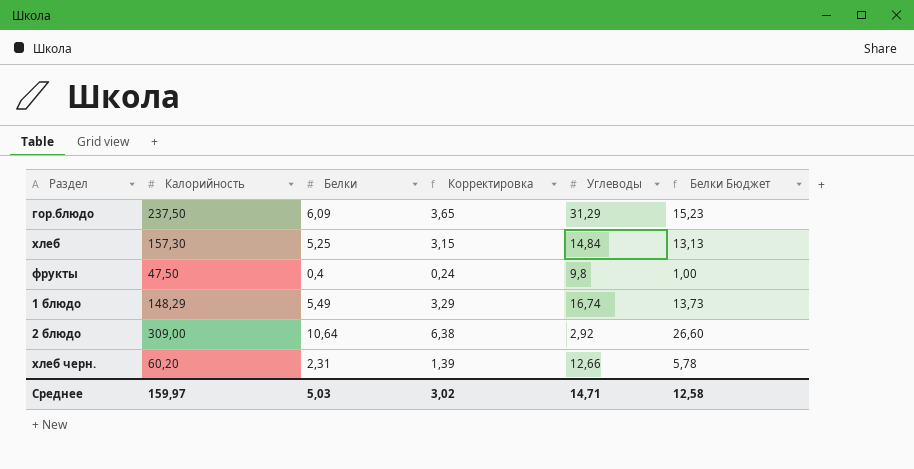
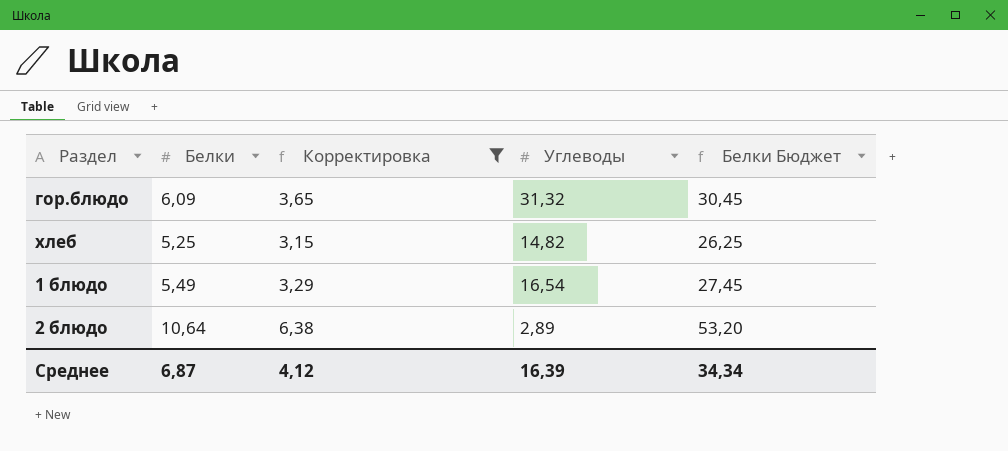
filter: none -> Корректировка >= 3,15
column Калорийность | position: 2 -> none
column Белки Бюджет | formula: [Белки] * 2,5 -> [Белки] * 5
гор.блюдо | Углеводы: 31,29 -> 31,32
хлеб | Углеводы: 14,84 -> 14,82
1 блюдо | Углеводы: 16,74 -> 16,54
2 блюдо | Углеводы: 2,92 -> 2,89
Среднее | Белки: 5,03 -> 6,87
Среднее | Корректировка: 3,02 -> 4,12
Среднее | Углеводы: 14,71 -> 16,39
Среднее | Белки Бюджет: 12,58 -> 34,34

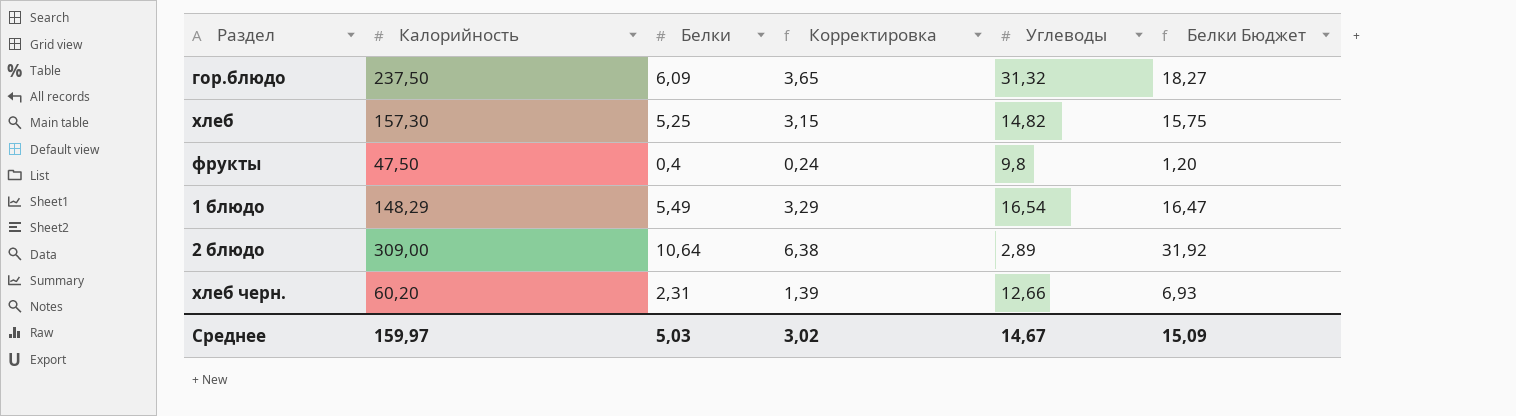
filter: Корректировка >= 3,15 -> none
column Калорийность | position: none -> 2
column Белки Бюджет | formula: [Белки] * 5 -> [Белки] * 3
Среднее | Белки: 6,87 -> 5,03
Среднее | Корректировка: 4,12 -> 3,02
Среднее | Углеводы: 16,39 -> 14,67
Среднее | Белки Бюджет: 34,34 -> 15,09

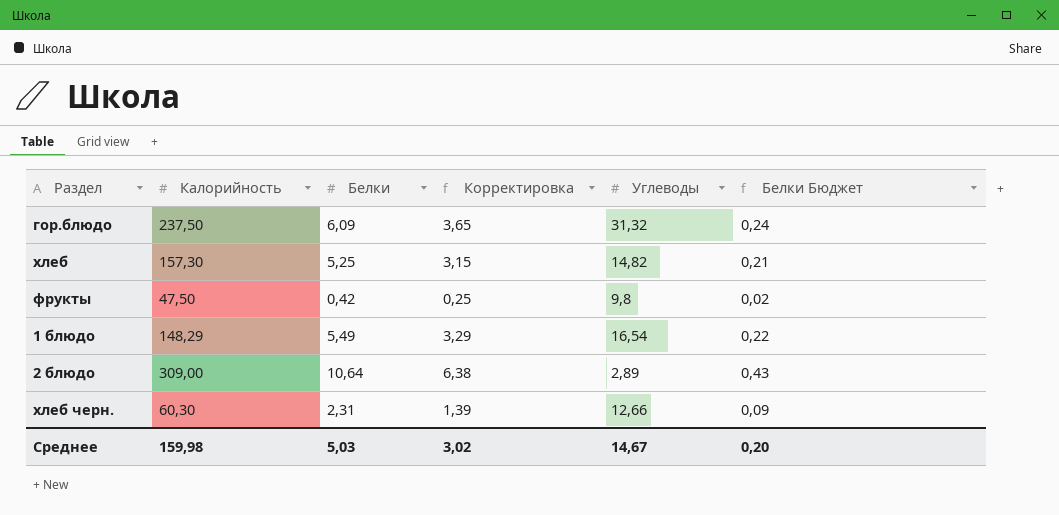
column Белки Бюджет | formula: [Белки] * 3 -> [Белки] * 0,04
фрукты | Белки: 0,4 -> 0,42
фрукты | Корректировка: 0,24 -> 0,25
хлеб черн. | Калорийность: 60,20 -> 60,30
Среднее | Калорийность: 159,97 -> 159,98
Среднее | Белки Бюджет: 15,09 -> 0,20

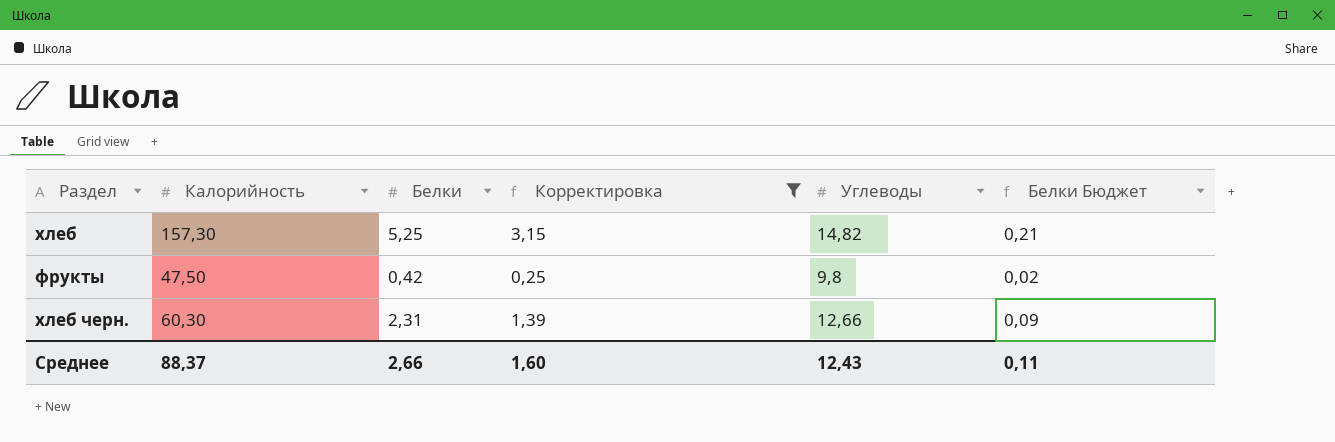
filter: none -> Корректировка <= 3,15
Среднее | Калорийность: 159,98 -> 88,37
Среднее | Белки: 5,03 -> 2,66
Среднее | Корректировка: 3,02 -> 1,60
Среднее | Углеводы: 14,67 -> 12,43
Среднее | Белки Бюджет: 0,20 -> 0,11

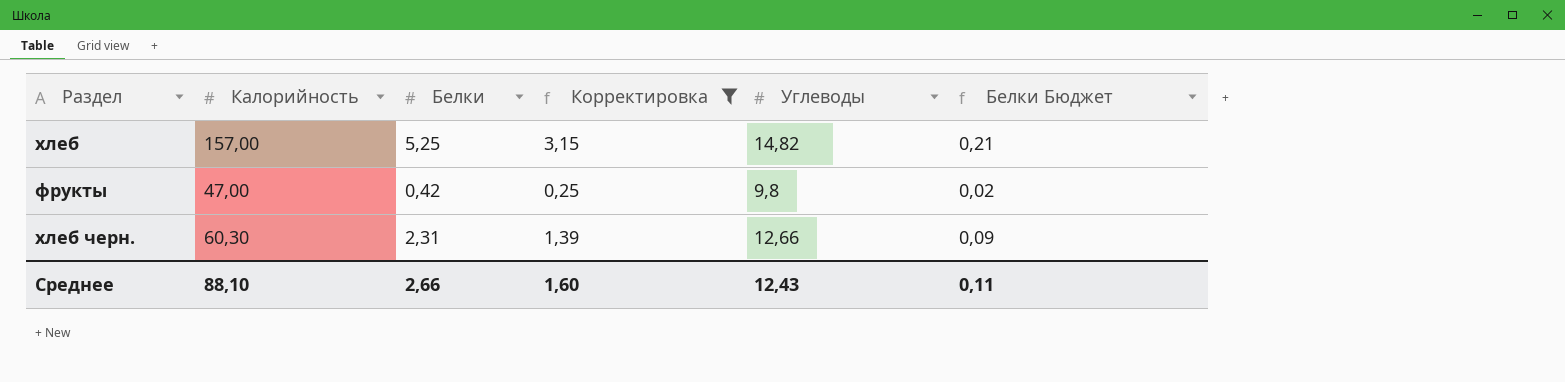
хлеб | Калорийность: 157,30 -> 157,00
фрукты | Калорийность: 47,50 -> 47,00
Среднее | Калорийность: 88,37 -> 88,10

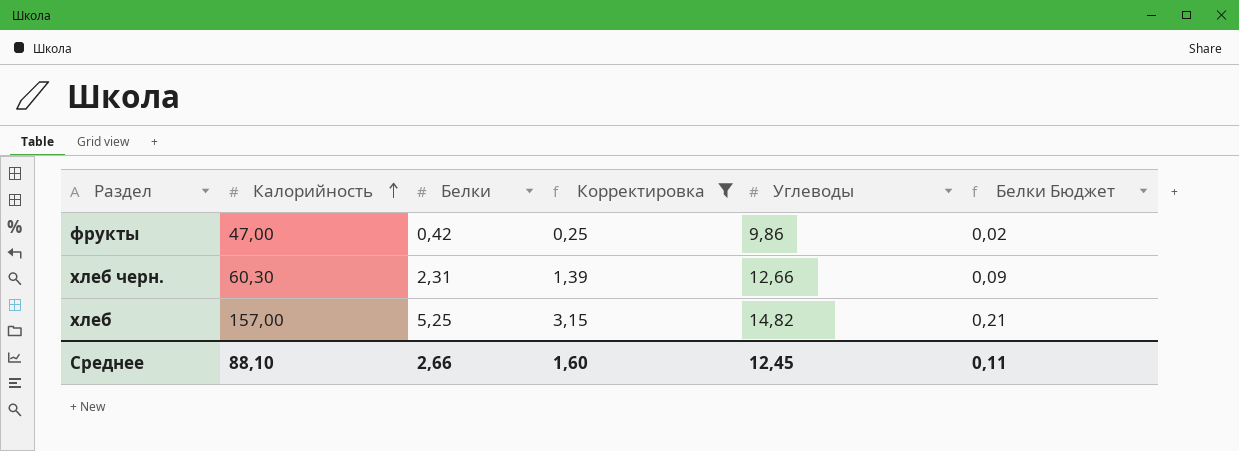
row order: none -> Калорийность ascending
фрукты | Углеводы: 9,8 -> 9,86
Среднее | Углеводы: 12,43 -> 12,45

